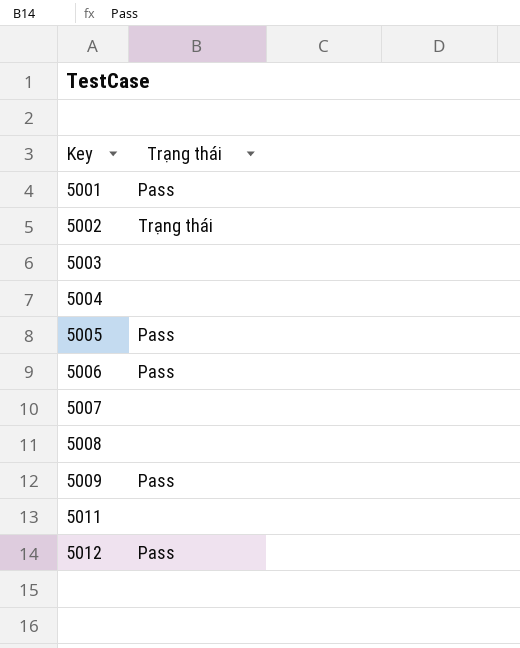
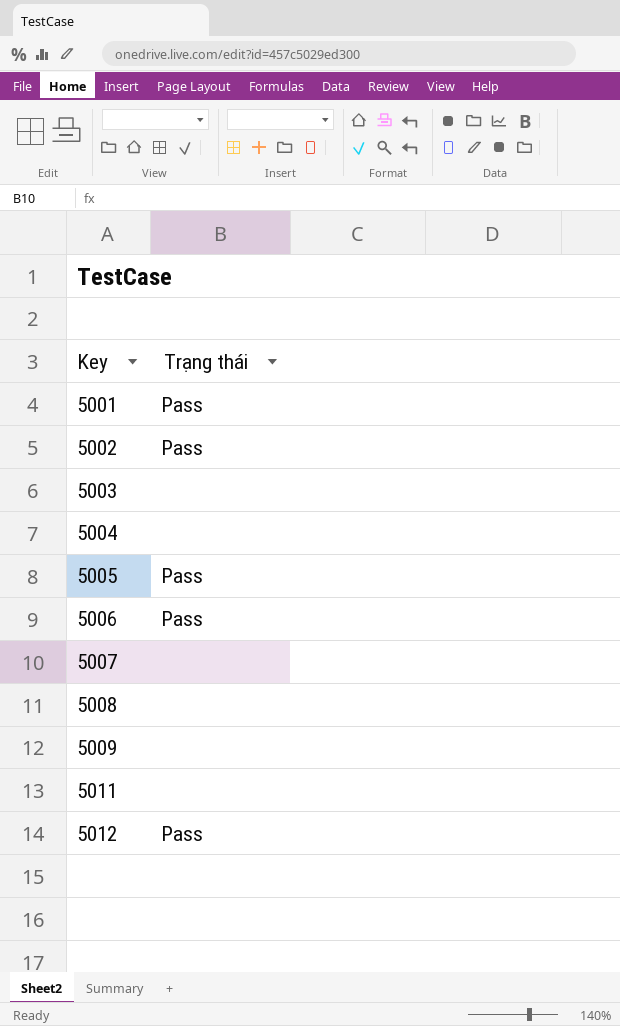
5002 | Trạng thái: Trạng thái -> Pass
5009 | Trạng thái: Pass -> none

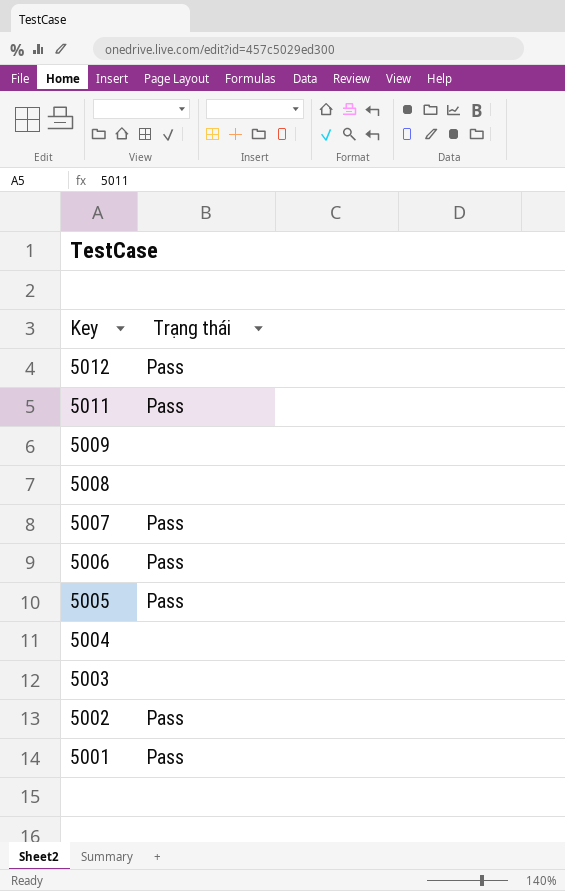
row order: Key ascending -> Key descending
5011 | Trạng thái: none -> Pass
5007 | Trạng thái: none -> Pass

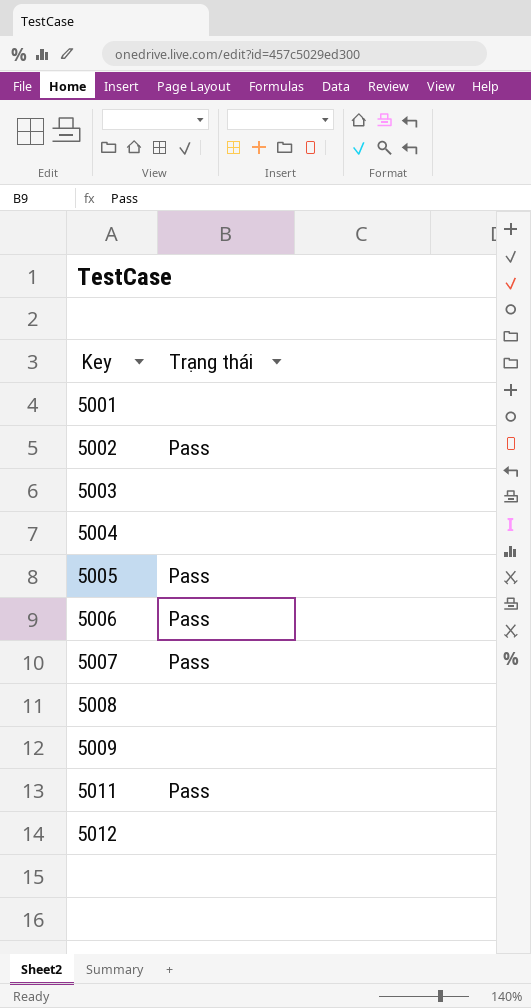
row order: Key descending -> Key ascending
5001 | Trạng thái: Pass -> none
5012 | Trạng thái: Pass -> none

